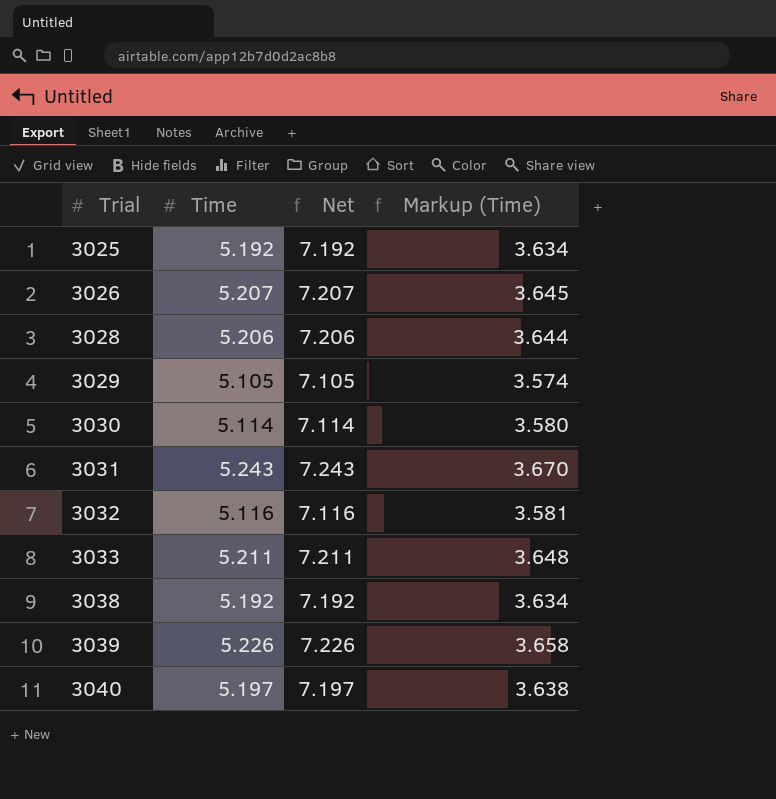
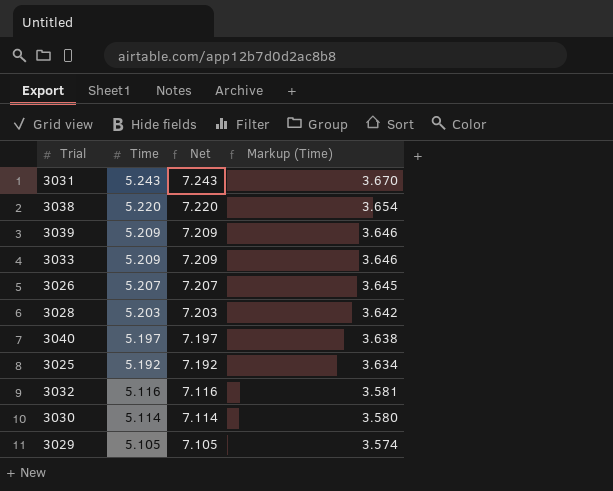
row order: Trial ascending -> Time descending
3038 | Time: 5.192 -> 5.220
3038 | Net: 7.192 -> 7.220
3038 | Markup (Time): 3.634 -> 3.654
3039 | Time: 5.226 -> 5.209
3039 | Net: 7.226 -> 7.209
3039 | Markup (Time): 3.658 -> 3.646
3033 | Time: 5.211 -> 5.209
3033 | Net: 7.211 -> 7.209
3033 | Markup (Time): 3.648 -> 3.646
3028 | Time: 5.206 -> 5.203
3028 | Net: 7.206 -> 7.203
3028 | Markup (Time): 3.644 -> 3.642

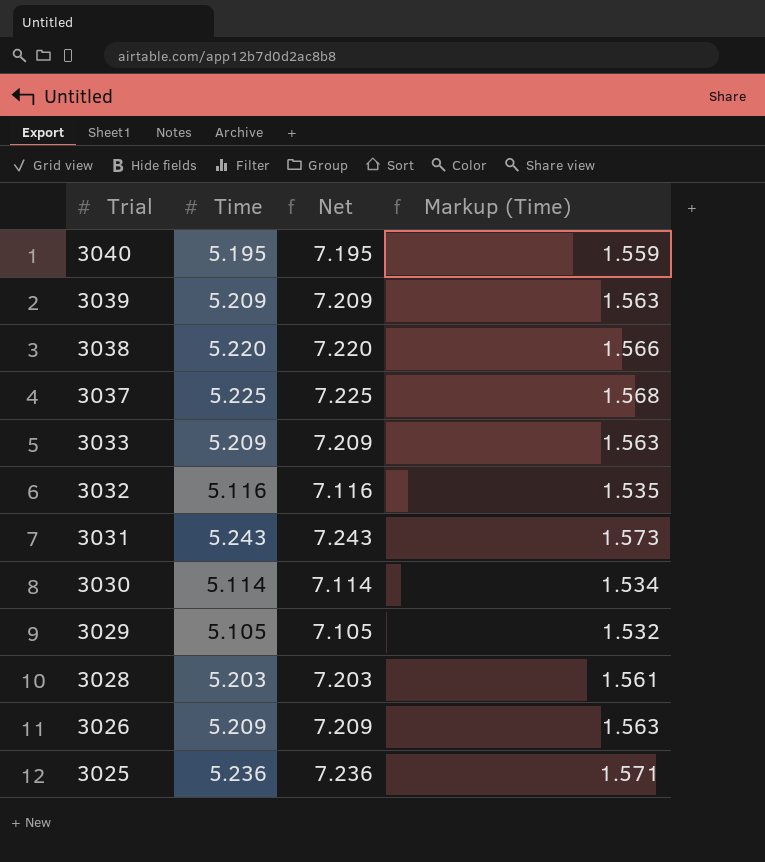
row order: Time descending -> Trial descending
column Markup (Time) | formula: [Time] * 0.7 -> [Time] * 0.3
3040 | Time: 5.197 -> 5.195
3040 | Net: 7.197 -> 7.195
row 3037: none -> 5.225 | 7.225 | 1.568
3026 | Time: 5.207 -> 5.209
3026 | Net: 7.207 -> 7.209
3025 | Time: 5.192 -> 5.236
3025 | Net: 7.192 -> 7.236

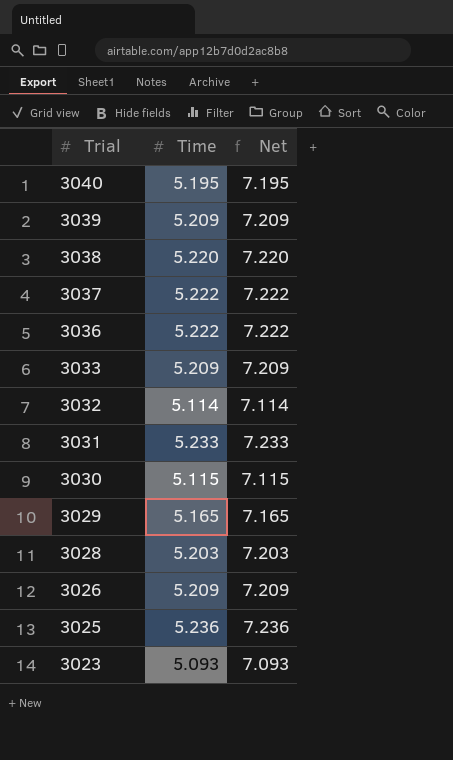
column Markup (Time) | formula: [Time] * 0.3 -> none
3037 | Time: 5.225 -> 5.222
3037 | Net: 7.225 -> 7.222
row 3036: none -> 5.222 | 7.222
3032 | Time: 5.116 -> 5.114
3032 | Net: 7.116 -> 7.114
3031 | Time: 5.243 -> 5.233
3031 | Net: 7.243 -> 7.233
3030 | Time: 5.114 -> 5.115
3030 | Net: 7.114 -> 7.115
3029 | Time: 5.105 -> 5.165
3029 | Net: 7.105 -> 7.165
row 3023: none -> 5.093 | 7.093

